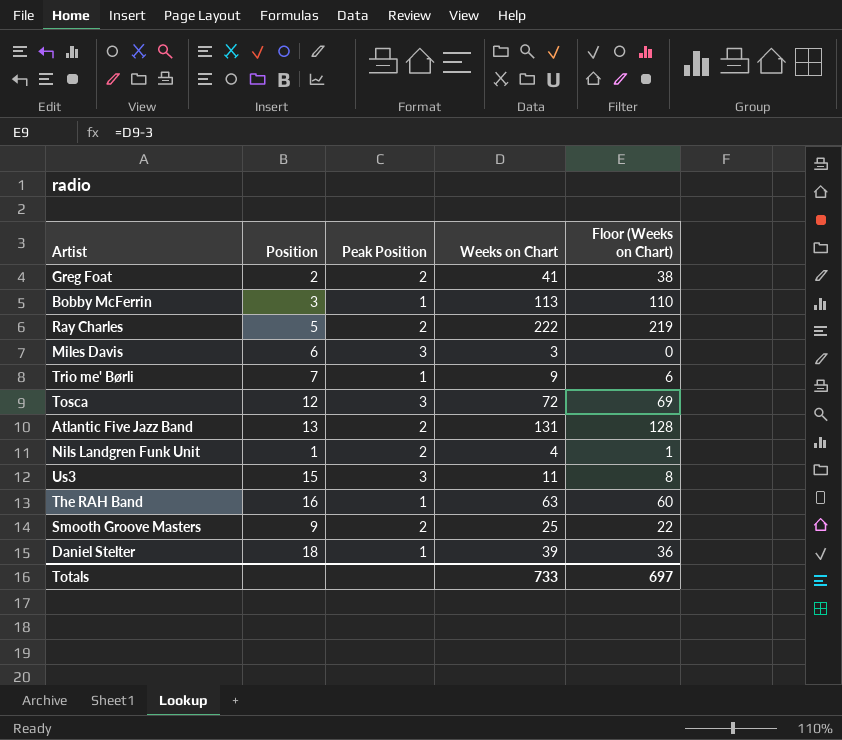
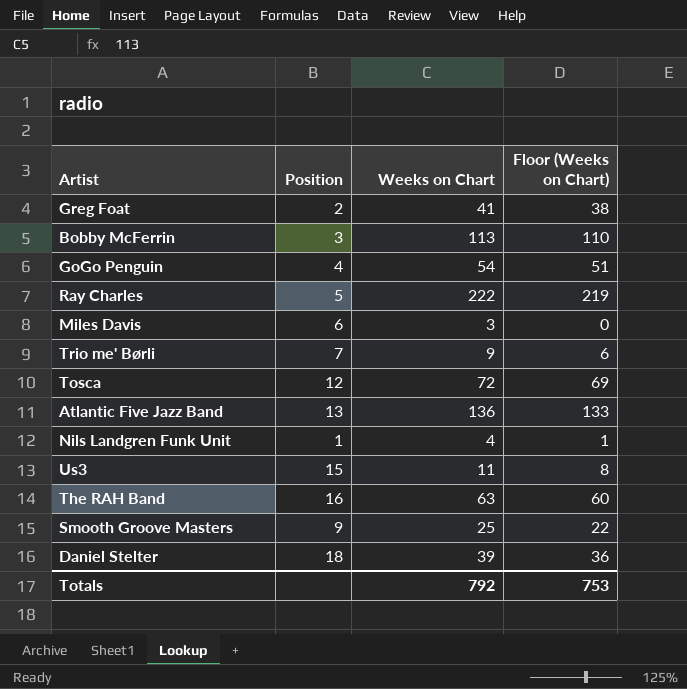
column Peak Position | position: 3 -> none
row GoGo Penguin: none -> 4 | 54 | 51
Atlantic Five Jazz Band | Weeks on Chart: 131 -> 136
Atlantic Five Jazz Band | Floor (Weeks on Chart): 128 -> 133
Totals | Weeks on Chart: 733 -> 792
Totals | Floor (Weeks on Chart): 697 -> 753

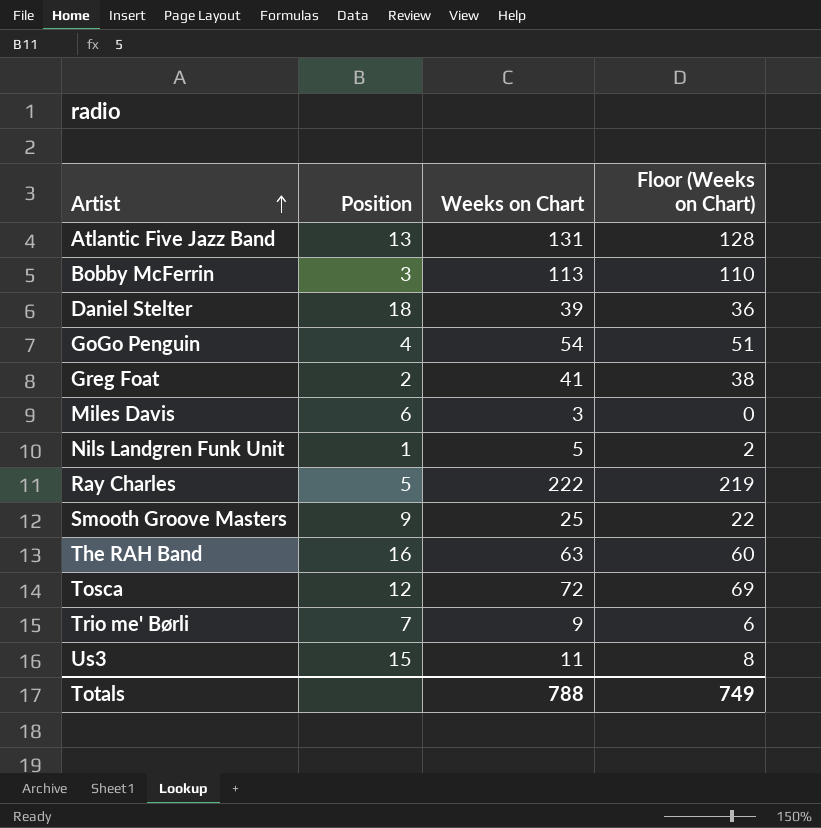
row order: none -> Artist ascending
Atlantic Five Jazz Band | Weeks on Chart: 136 -> 131
Atlantic Five Jazz Band | Floor (Weeks on Chart): 133 -> 128
Nils Landgren Funk Unit | Weeks on Chart: 4 -> 5
Nils Landgren Funk Unit | Floor (Weeks on Chart): 1 -> 2
Totals | Weeks on Chart: 792 -> 788
Totals | Floor (Weeks on Chart): 753 -> 749

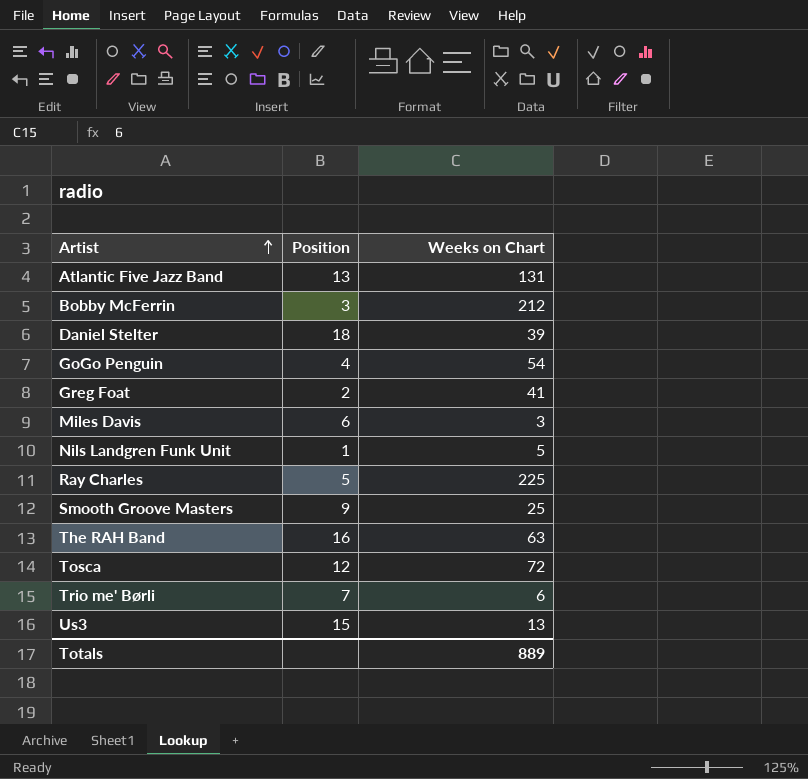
column Floor (Weeks on Chart) | formula: [Weeks on Chart] - 3 -> none
Bobby McFerrin | Weeks on Chart: 113 -> 212
Ray Charles | Weeks on Chart: 222 -> 225
Trio me' Børli | Weeks on Chart: 9 -> 6
Us3 | Weeks on Chart: 11 -> 13
Totals | Weeks on Chart: 788 -> 889

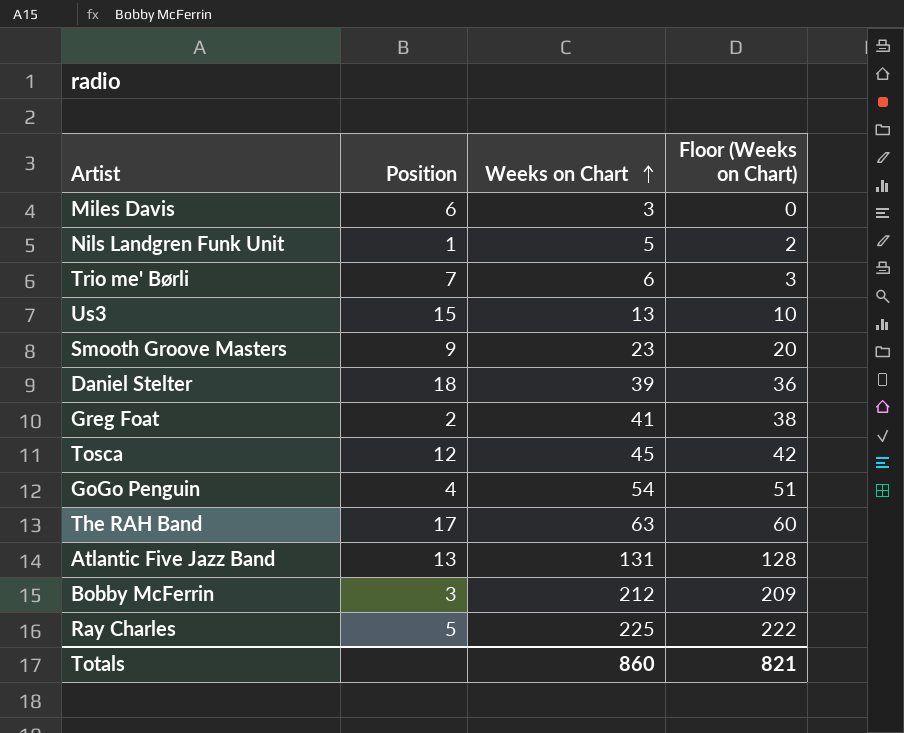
row order: Artist ascending -> Weeks on Chart ascending
column Floor (Weeks on Chart) | formula: none -> [Weeks on Chart] - 3
Smooth Groove Masters | Weeks on Chart: 25 -> 23
Tosca | Weeks on Chart: 72 -> 45
The RAH Band | Position: 16 -> 17
Totals | Weeks on Chart: 889 -> 860

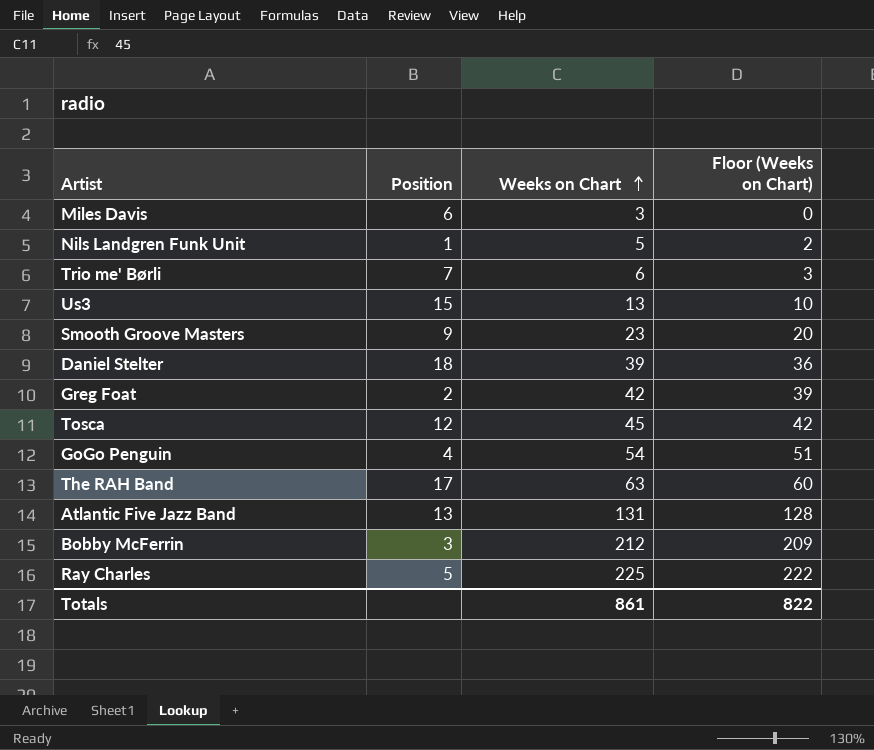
Greg Foat | Weeks on Chart: 41 -> 42
Greg Foat | Floor (Weeks on Chart): 38 -> 39
Totals | Weeks on Chart: 860 -> 861
Totals | Floor (Weeks on Chart): 821 -> 822

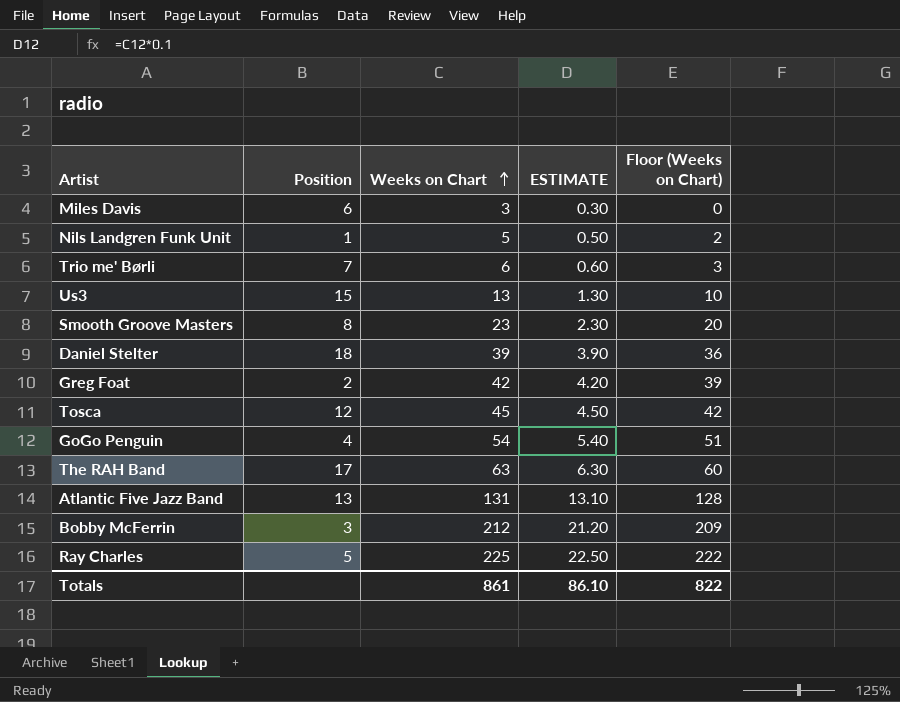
column ESTIMATE | formula: none -> [Weeks on Chart] * 0.1
Smooth Groove Masters | Position: 9 -> 8

